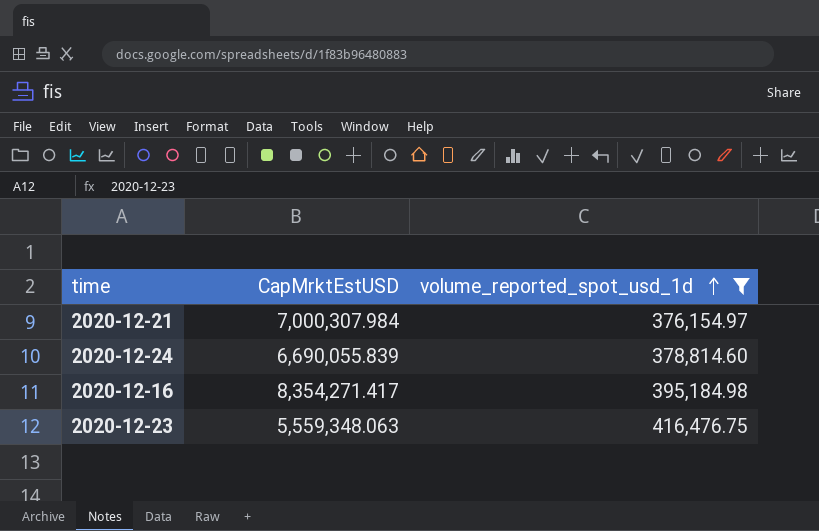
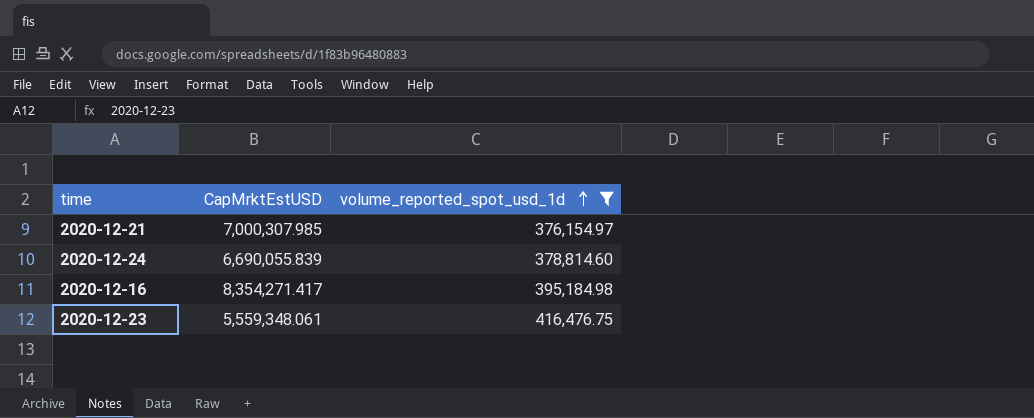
2020-12-21 | CapMrktEstUSD: 7,000,307.984 -> 7,000,307.985
2020-12-23 | CapMrktEstUSD: 5,559,348.063 -> 5,559,348.061

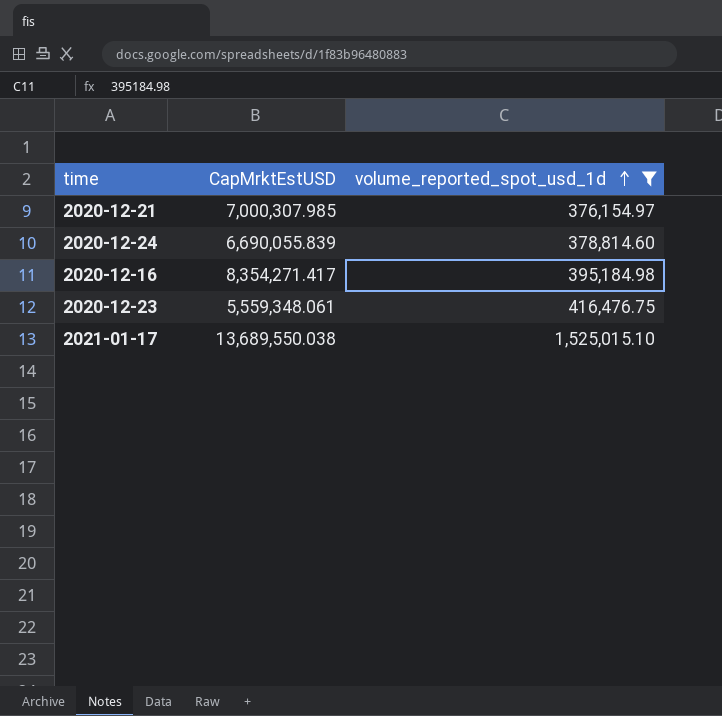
row 2021-01-17: none -> 13,689,550.038 | 1,525,015.10

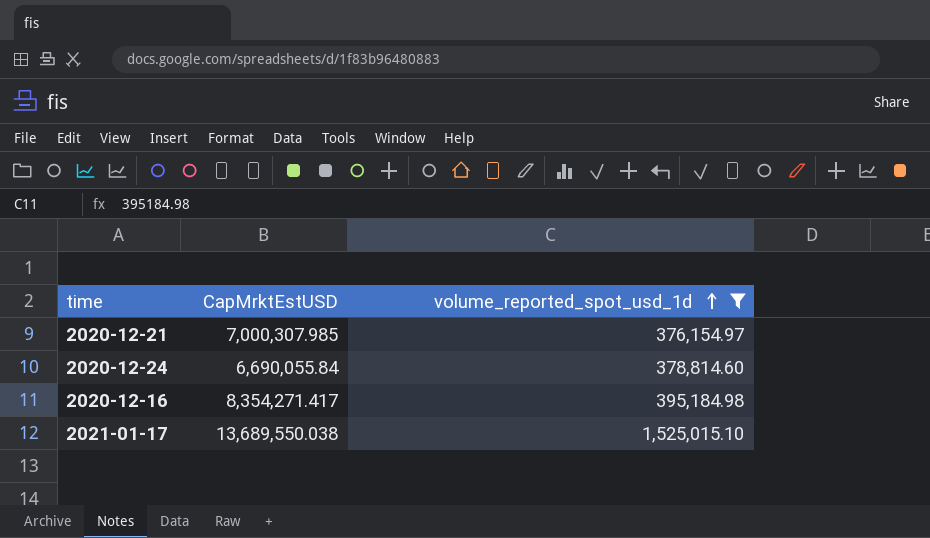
row 2020-12-23: 5,559,348.061 | 416,476.75 -> none
2020-12-24 | CapMrktEstUSD: 6,690,055.839 -> 6,690,055.84

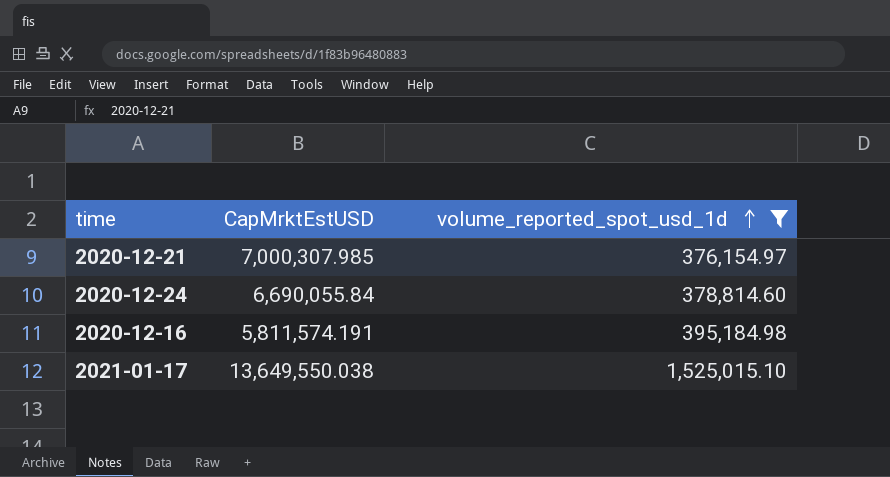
2020-12-16 | CapMrktEstUSD: 8,354,271.417 -> 5,811,574.191
2021-01-17 | CapMrktEstUSD: 13,689,550.038 -> 13,649,550.038

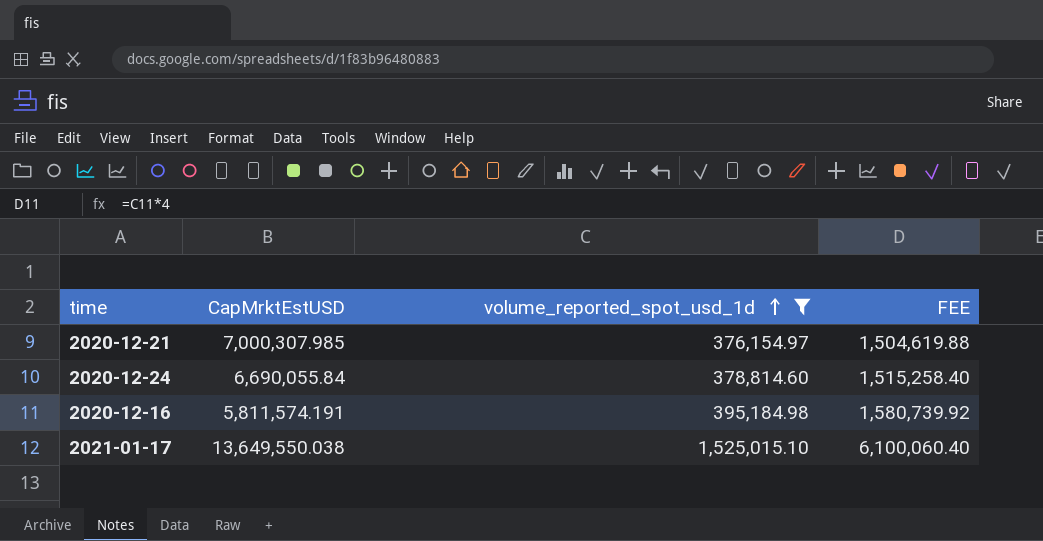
column FEE | formula: none -> [volume_reported_spot_usd_1d] * 4

